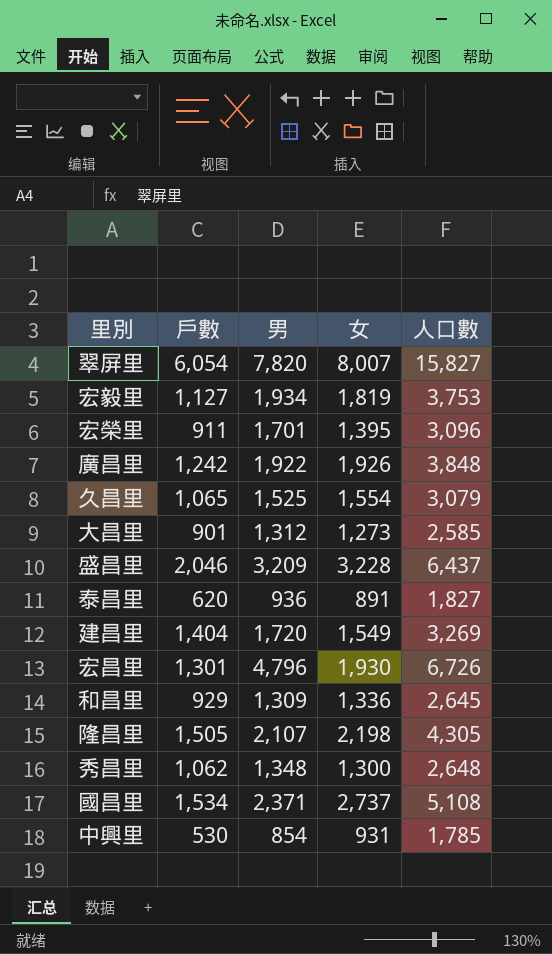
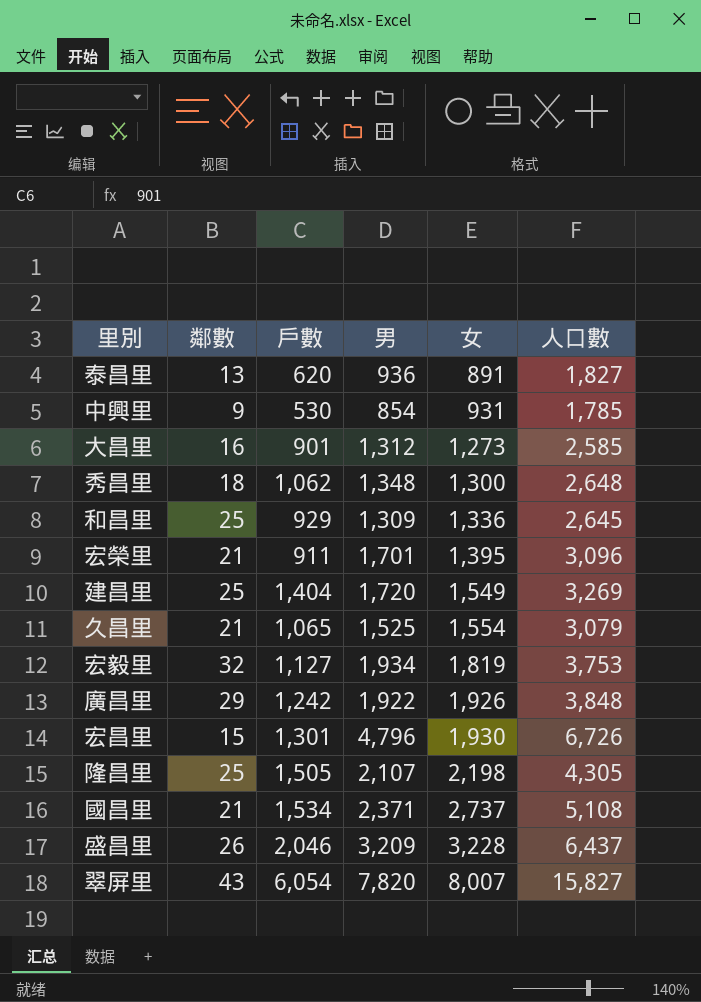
row order: none -> 女 ascending
column 鄰數 | position: none -> 2

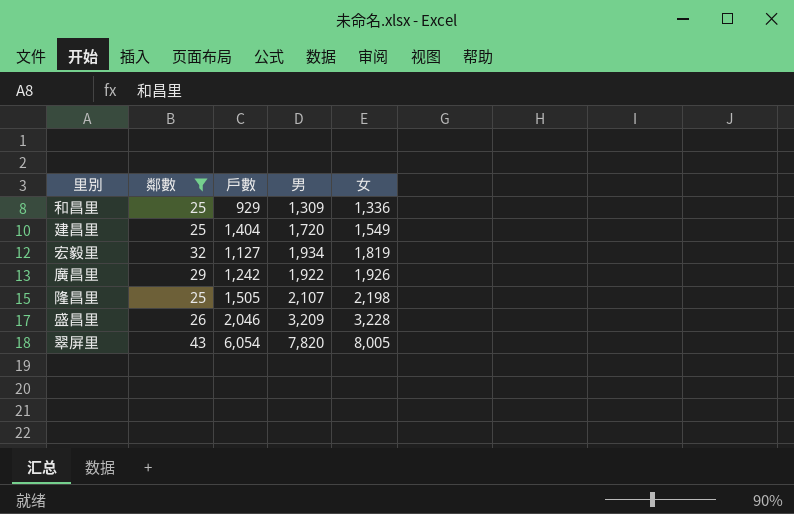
filter: none -> 鄰數 >= 25
column 人口數 | formula: [男] + [女] -> none
翠屏里 | 女: 8,007 -> 8,005

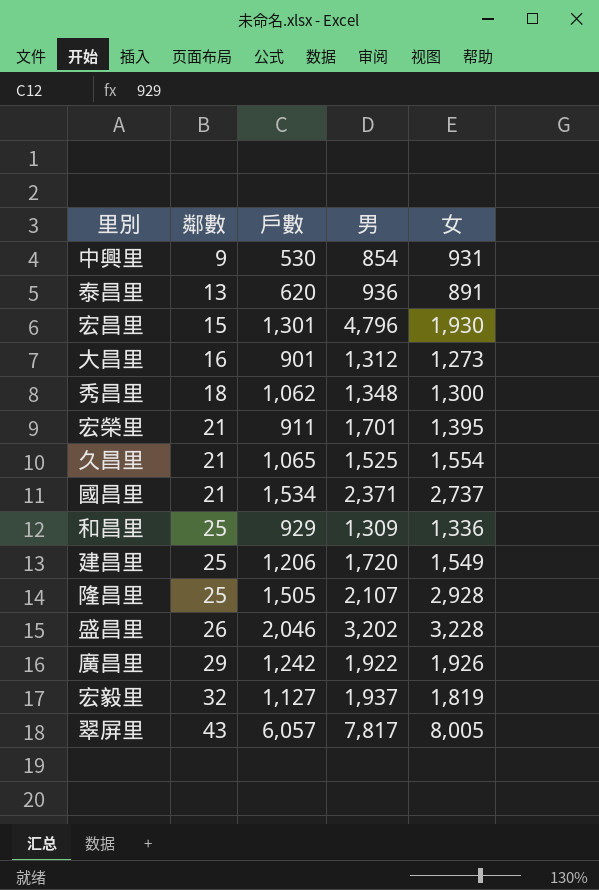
filter: 鄰數 >= 25 -> none
row order: 女 ascending -> 鄰數 ascending
建昌里 | 戶數: 1,404 -> 1,206
隆昌里 | 女: 2,198 -> 2,928
盛昌里 | 男: 3,209 -> 3,202
宏毅里 | 男: 1,934 -> 1,937
翠屏里 | 戶數: 6,054 -> 6,057
翠屏里 | 男: 7,820 -> 7,817

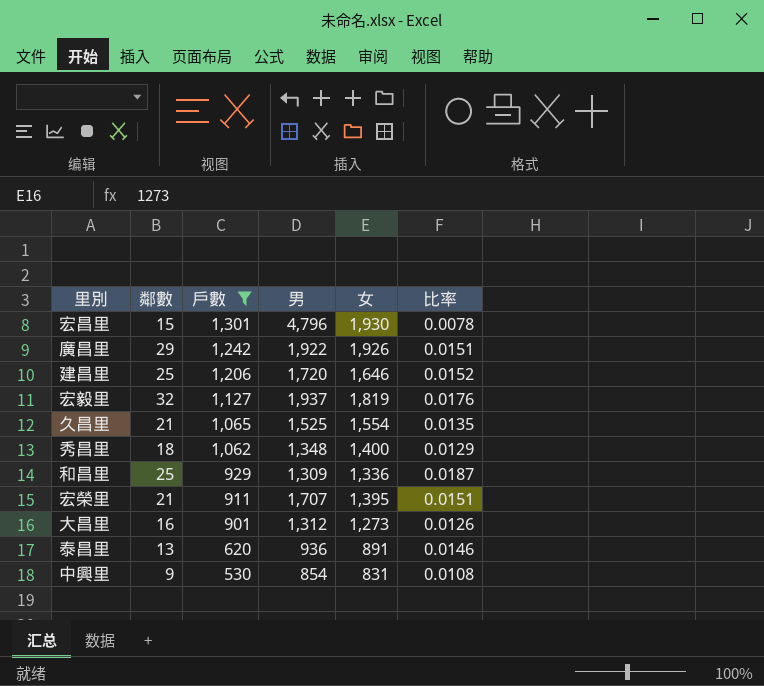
filter: none -> 戶數 <= 1,301
row order: 鄰數 ascending -> 戶數 descending
column 比率 | formula: none -> [鄰數] / [女]
建昌里 | 女: 1,549 -> 1,646
秀昌里 | 女: 1,300 -> 1,400
宏榮里 | 男: 1,701 -> 1,707
中興里 | 女: 931 -> 831

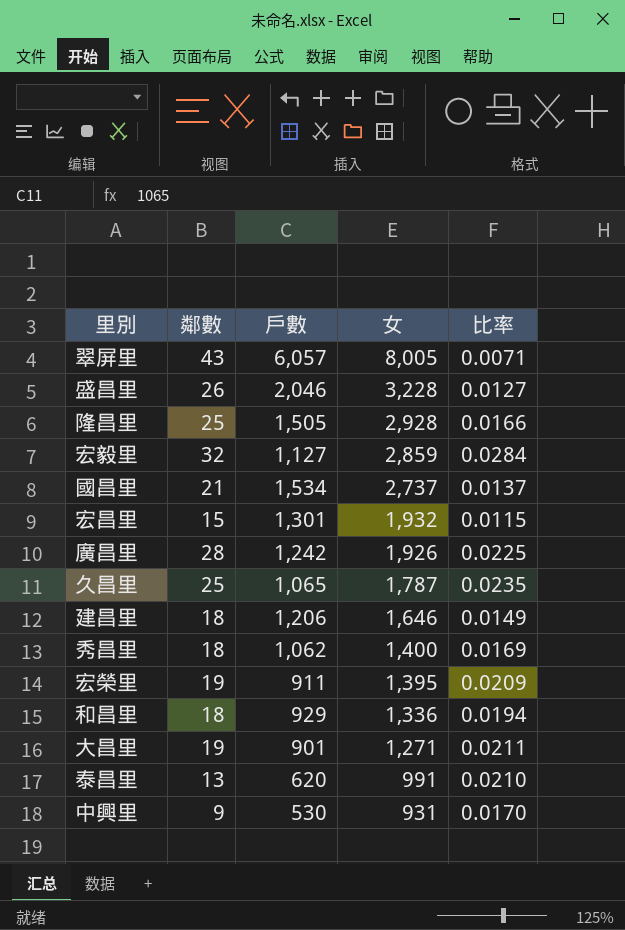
filter: 戶數 <= 1,301 -> none
row order: 戶數 descending -> 女 descending
column 男 | position: 4 -> none
column 比率 | formula: [鄰數] / [女] -> [鄰數] / [戶數]
宏毅里 | 女: 1,819 -> 2,859
宏昌里 | 女: 1,930 -> 1,932
廣昌里 | 鄰數: 29 -> 28
久昌里 | 鄰數: 21 -> 25
久昌里 | 女: 1,554 -> 1,787
建昌里 | 鄰數: 25 -> 18
宏榮里 | 鄰數: 21 -> 19
和昌里 | 鄰數: 25 -> 18
大昌里 | 鄰數: 16 -> 19
大昌里 | 女: 1,273 -> 1,271
泰昌里 | 女: 891 -> 991
中興里 | 女: 831 -> 931

